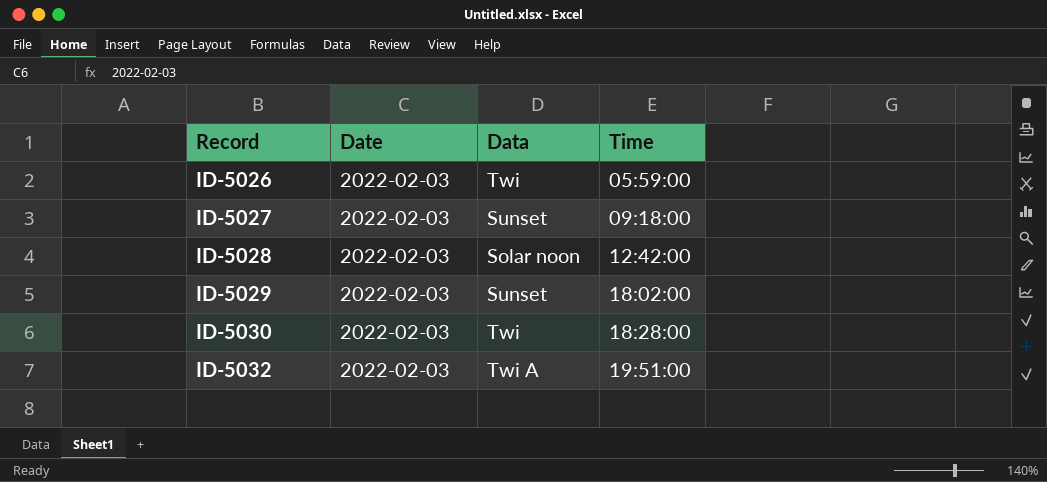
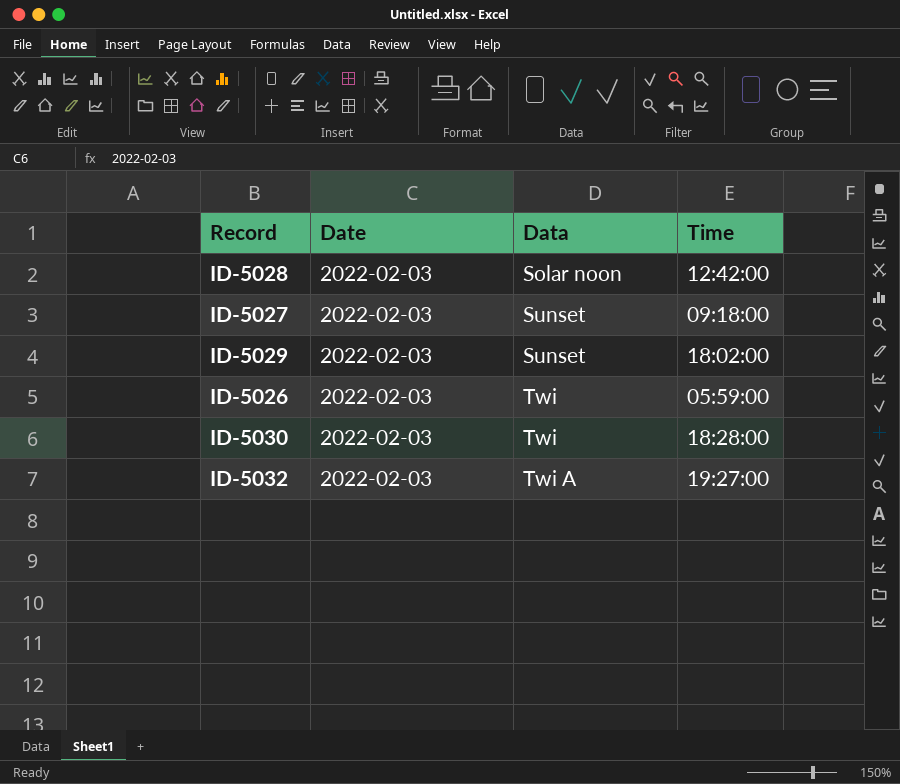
row order: Record ascending -> Data ascending
ID-5032 | Time: 19:51:00 -> 19:27:00

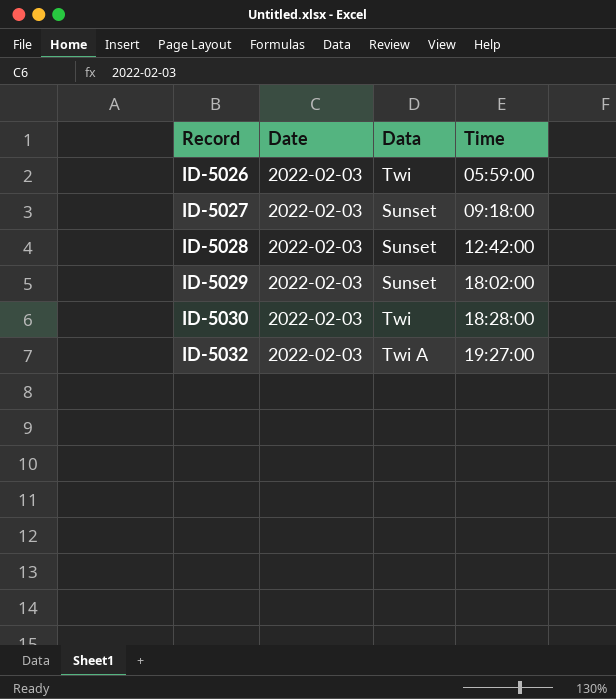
row order: Data ascending -> Record ascending
ID-5028 | Data: Solar noon -> Sunset

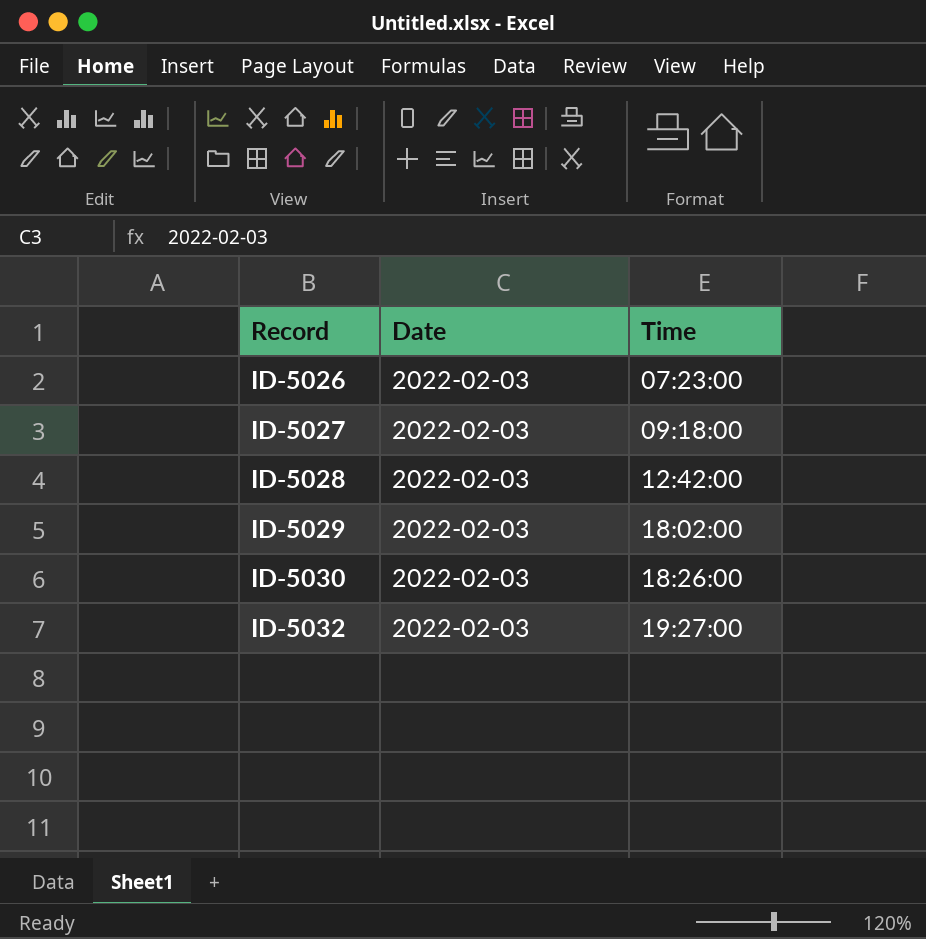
column Data | position: 3 -> none
ID-5026 | Time: 05:59:00 -> 07:23:00
ID-5030 | Time: 18:28:00 -> 18:26:00

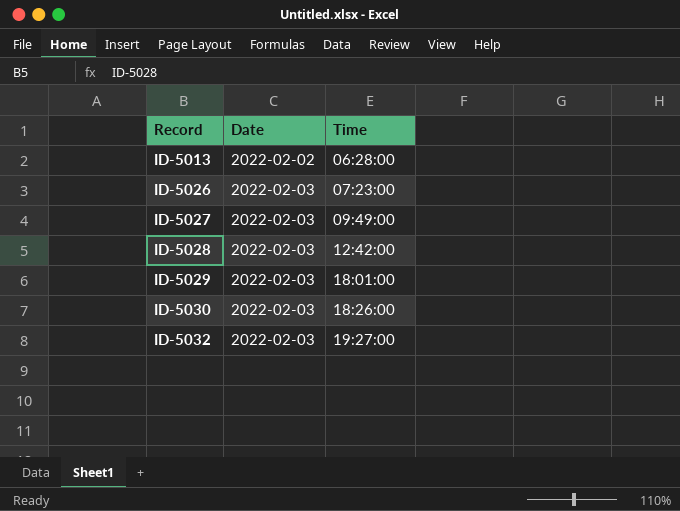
row ID-5013: none -> 2022-02-02 | 06:28:00
ID-5027 | Time: 09:18:00 -> 09:49:00
ID-5029 | Time: 18:02:00 -> 18:01:00

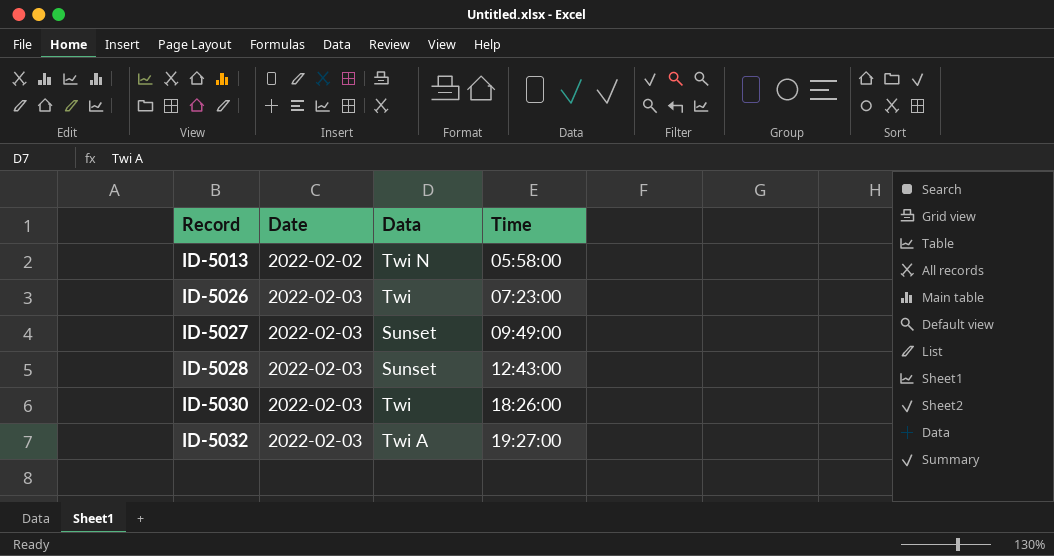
column Data | position: none -> 3
row ID-5029: 2022-02-03 | 18:01:00 -> none
ID-5013 | Time: 06:28:00 -> 05:58:00
ID-5028 | Time: 12:42:00 -> 12:43:00

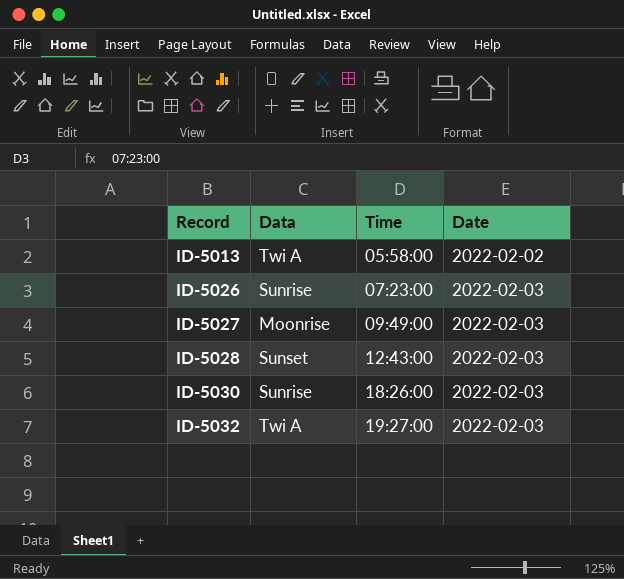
column Date | position: 2 -> 4
ID-5013 | Data: Twi N -> Twi A
ID-5026 | Data: Twi -> Sunrise
ID-5027 | Data: Sunset -> Moonrise
ID-5030 | Data: Twi -> Sunrise

